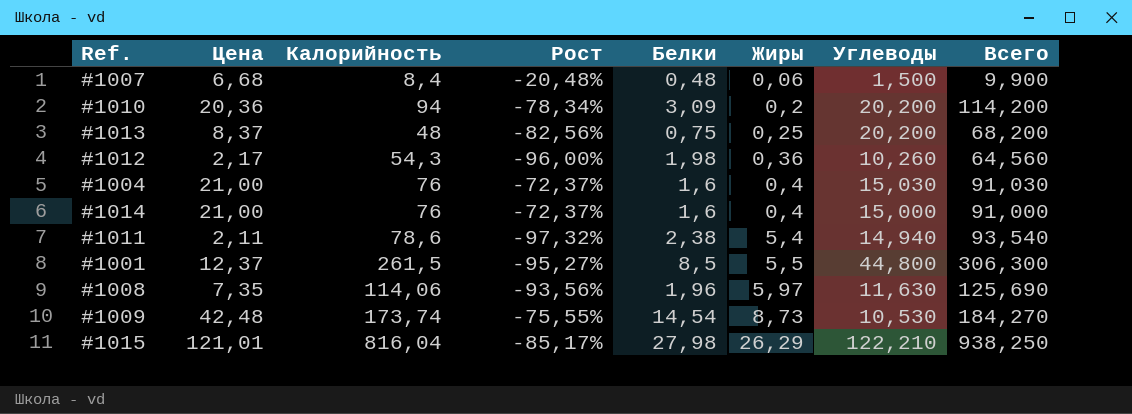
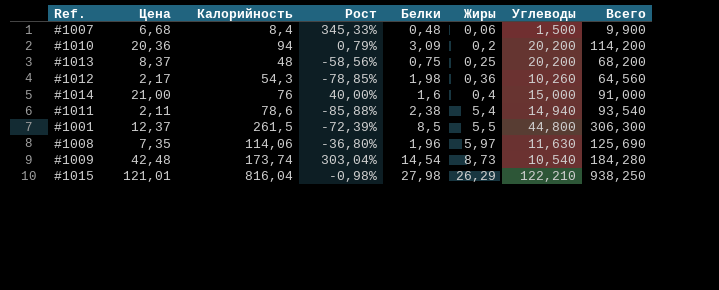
column Рост | formula: ([Цена] - [Калорийность]) / [Калорийность] -> ([Цена] - [Углеводы]) / [Углеводы]
row #1004: 21,00 | 76 | -72,37% | 1,6 | 0,4 | 15,030 | 91,030 -> none
#1009 | Углеводы: 10,530 -> 10,540
#1009 | Всего: 184,270 -> 184,280

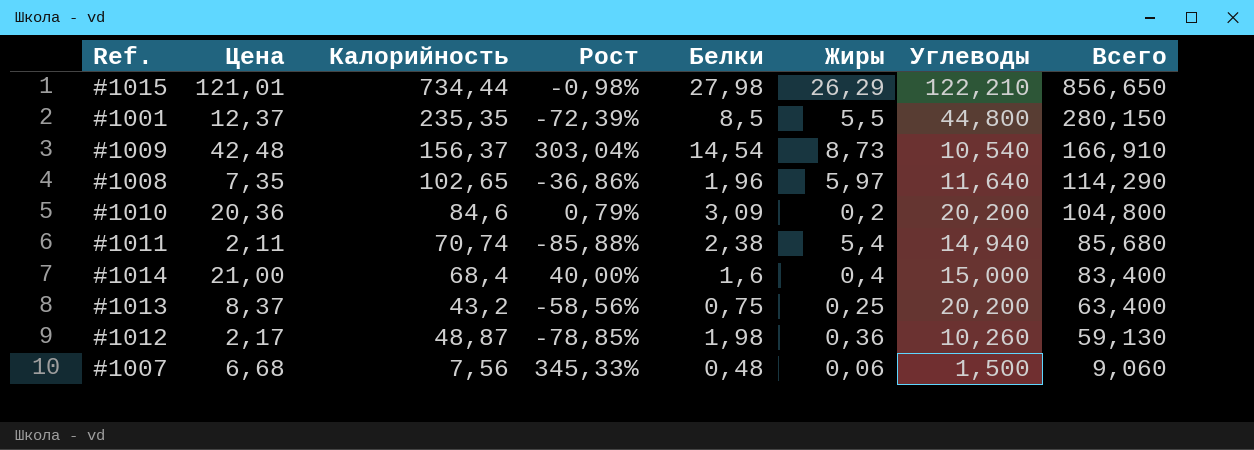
row order: Жиры ascending -> Всего descending
#1015 | Калорийность: 816,04 -> 734,44
#1015 | Всего: 938,250 -> 856,650
#1001 | Калорийность: 261,5 -> 235,35
#1001 | Всего: 306,300 -> 280,150
#1009 | Калорийность: 173,74 -> 156,37
#1009 | Всего: 184,280 -> 166,910
#1008 | Калорийность: 114,06 -> 102,65
#1008 | Рост: -36,80% -> -36,86%
#1008 | Углеводы: 11,630 -> 11,640
#1008 | Всего: 125,690 -> 114,290
#1010 | Калорийность: 94 -> 84,6
#1010 | Всего: 114,200 -> 104,800
#1011 | Калорийность: 78,6 -> 70,74
#1011 | Всего: 93,540 -> 85,680
#1014 | Калорийность: 76 -> 68,4
#1014 | Всего: 91,000 -> 83,400
#1013 | Калорийность: 48 -> 43,2
#1013 | Всего: 68,200 -> 63,400
#1012 | Калорийность: 54,3 -> 48,87
#1012 | Всего: 64,560 -> 59,130
#1007 | Калорийность: 8,4 -> 7,56
#1007 | Всего: 9,900 -> 9,060

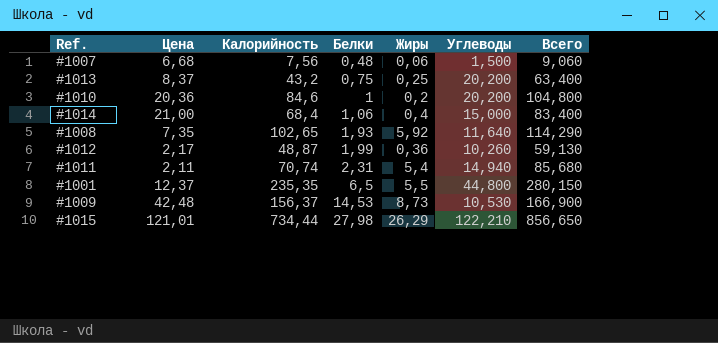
row order: Всего descending -> Белки ascending
column Рост | formula: ([Цена] - [Углеводы]) / [Углеводы] -> none
#1010 | Белки: 3,09 -> 1
#1014 | Белки: 1,6 -> 1,06
#1008 | Белки: 1,96 -> 1,93
#1008 | Жиры: 5,97 -> 5,92
#1012 | Белки: 1,98 -> 1,99
#1011 | Белки: 2,38 -> 2,31
#1001 | Белки: 8,5 -> 6,5
#1009 | Белки: 14,54 -> 14,53
#1009 | Углеводы: 10,540 -> 10,530
#1009 | Всего: 166,910 -> 166,900

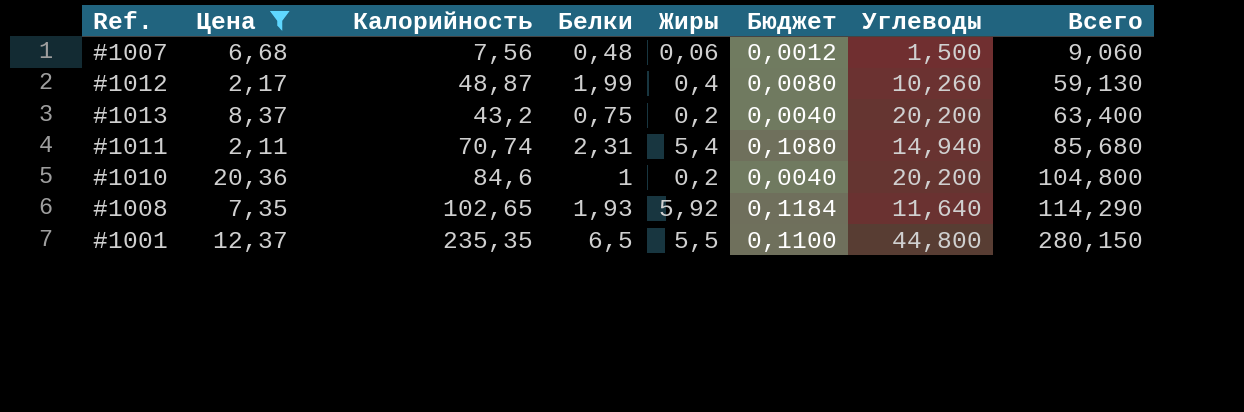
filter: none -> Цена <= 20,36
row order: Белки ascending -> Всего ascending
column Бюджет | formula: none -> [Жиры] * 0,02
#1012 | Жиры: 0,36 -> 0,4
#1013 | Жиры: 0,25 -> 0,2

